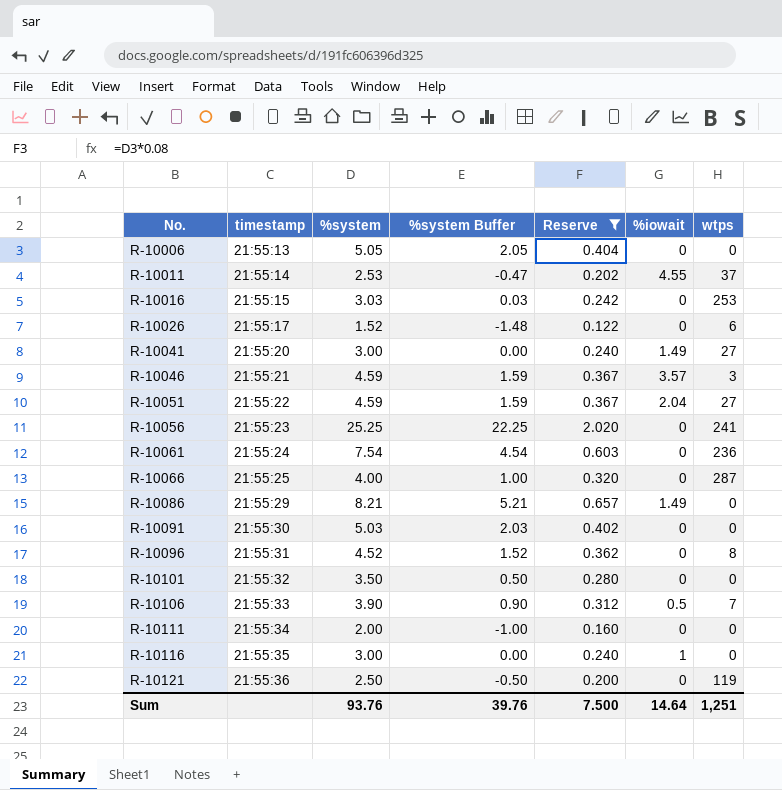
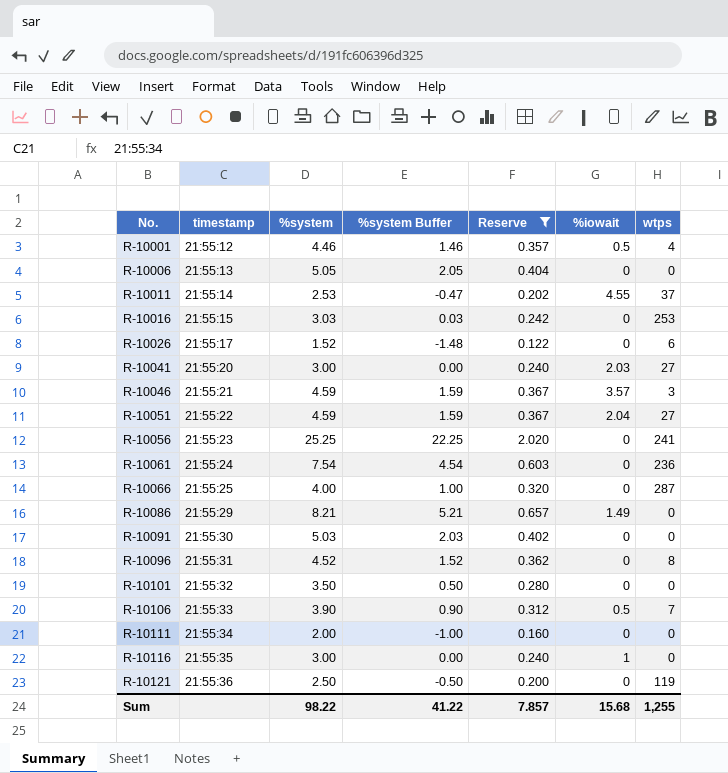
row R-10001: none -> 21:55:12 | 4.46 | 1.46 | 0.357 | 0.5 | 4
R-10041 | %iowait: 1.49 -> 2.03
Sum | %system: 93.76 -> 98.22
Sum | %system Buffer: 39.76 -> 41.22
Sum | Reserve: 7.500 -> 7.857
Sum | %iowait: 14.64 -> 15.68
Sum | wtps: 1,251 -> 1,255

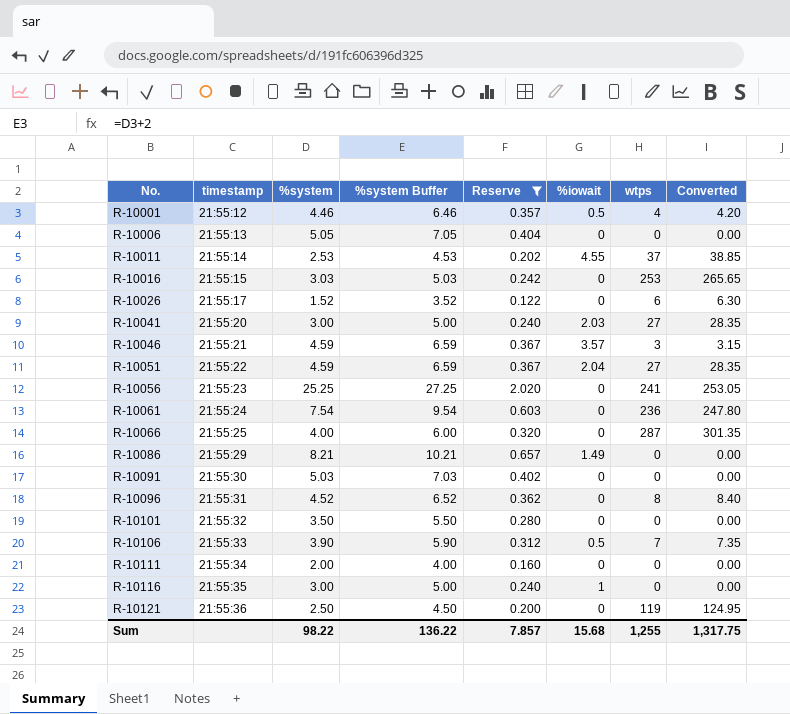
column %system Buffer | formula: [%system] - 3 -> [%system] + 2
column Converted | formula: none -> [wtps] * 1.05
Sum | %system Buffer: 41.22 -> 136.22

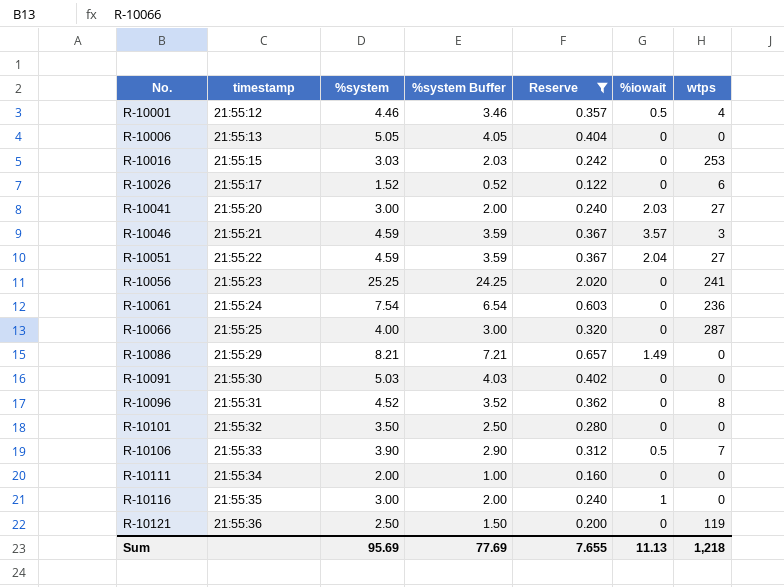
column Converted | formula: [wtps] * 1.05 -> none
column %system Buffer | formula: [%system] + 2 -> [%system] - 1
row R-10011: 21:55:14 | 2.53 | 4.53 | 0.202 | 4.55 | 37 | 38.85 -> none
Sum | %system: 98.22 -> 95.69
Sum | %system Buffer: 136.22 -> 77.69
Sum | Reserve: 7.857 -> 7.655
Sum | %iowait: 15.68 -> 11.13
Sum | wtps: 1,255 -> 1,218

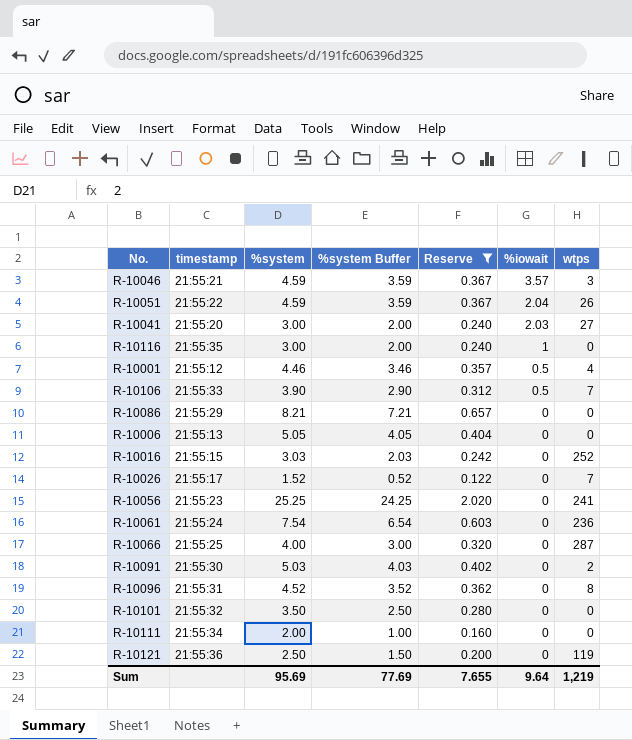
row order: No. ascending -> %iowait descending
R-10051 | wtps: 27 -> 26
R-10086 | %iowait: 1.49 -> 0
R-10016 | wtps: 253 -> 252
R-10026 | wtps: 6 -> 7
R-10091 | wtps: 0 -> 2
Sum | %iowait: 11.13 -> 9.64
Sum | wtps: 1,218 -> 1,219

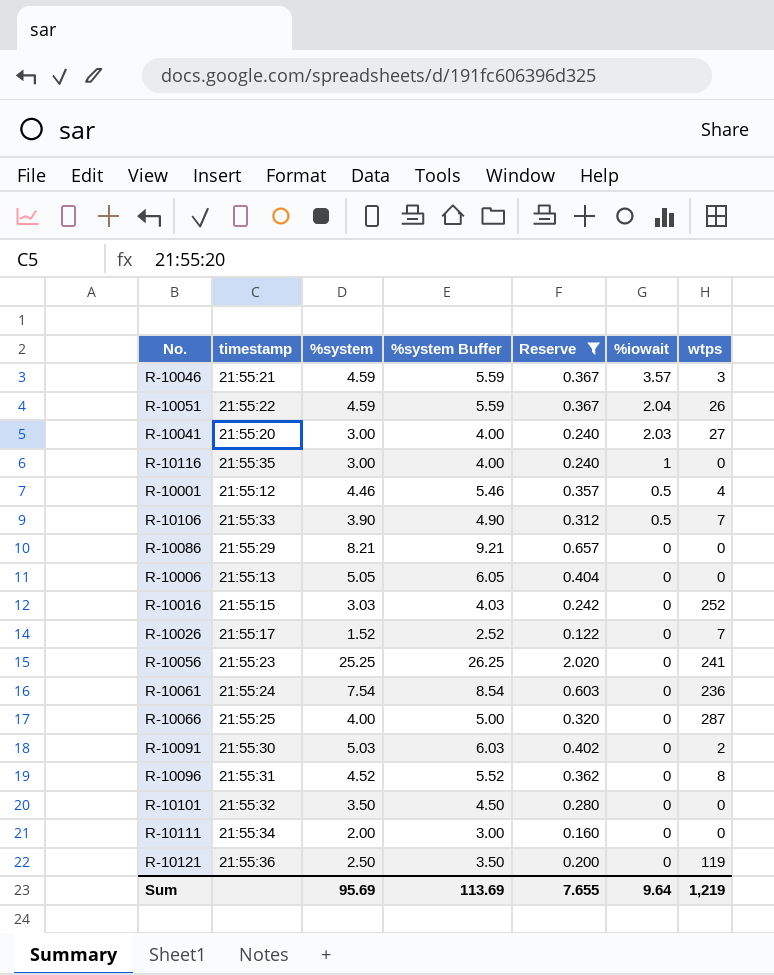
column %system Buffer | formula: [%system] - 1 -> [%system] + 1
Sum | %system Buffer: 77.69 -> 113.69

